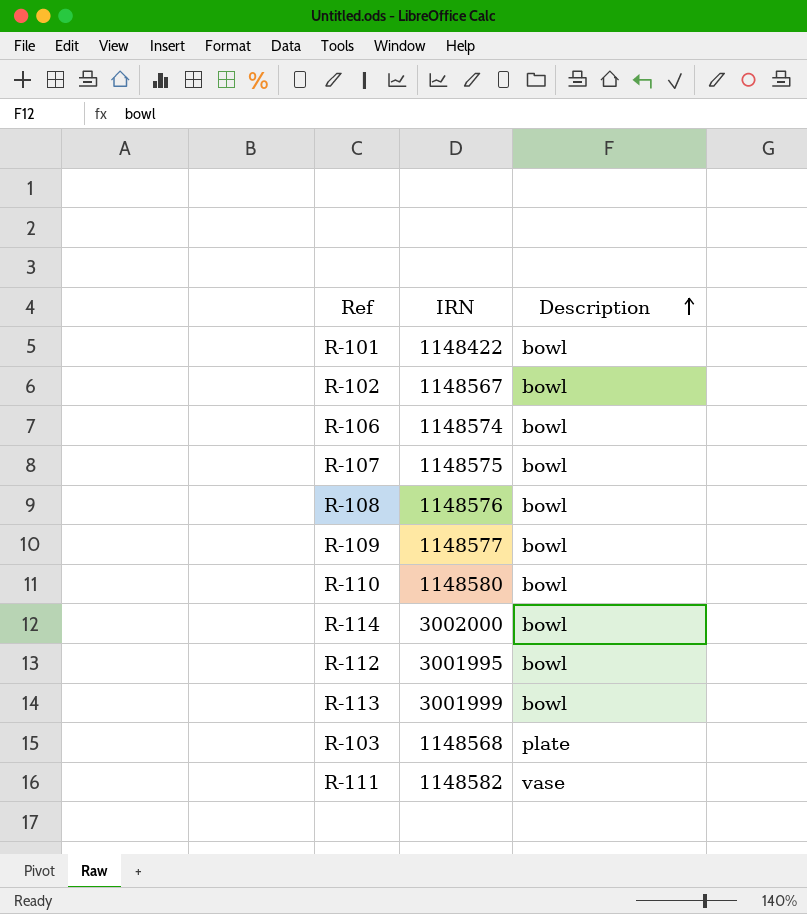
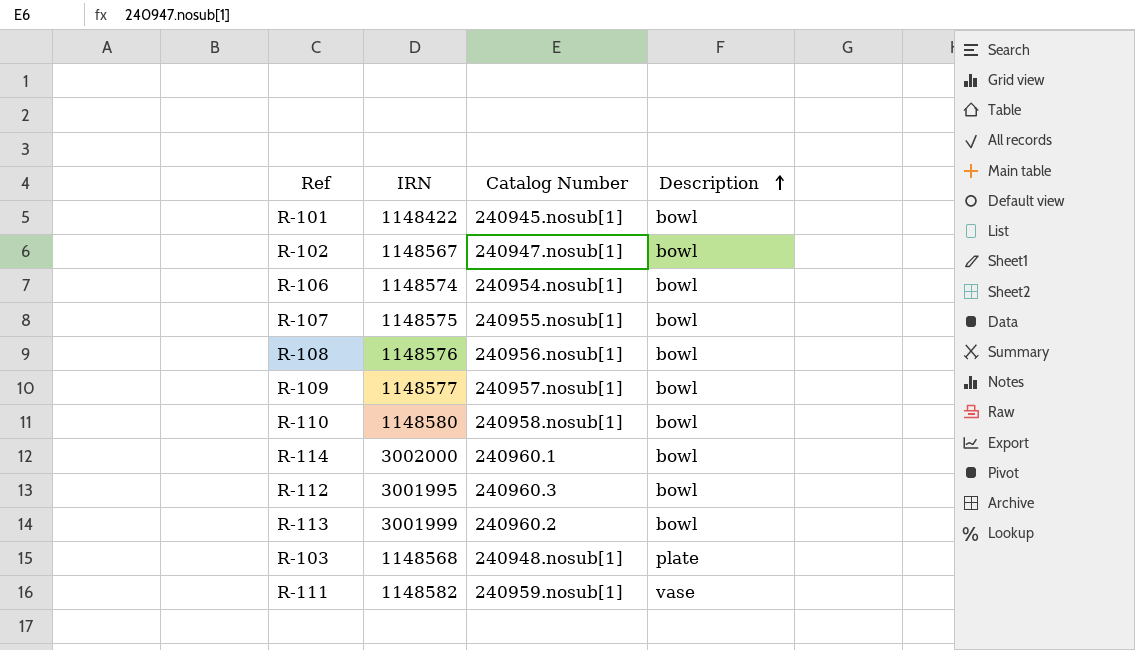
column Catalog Number | position: none -> 3

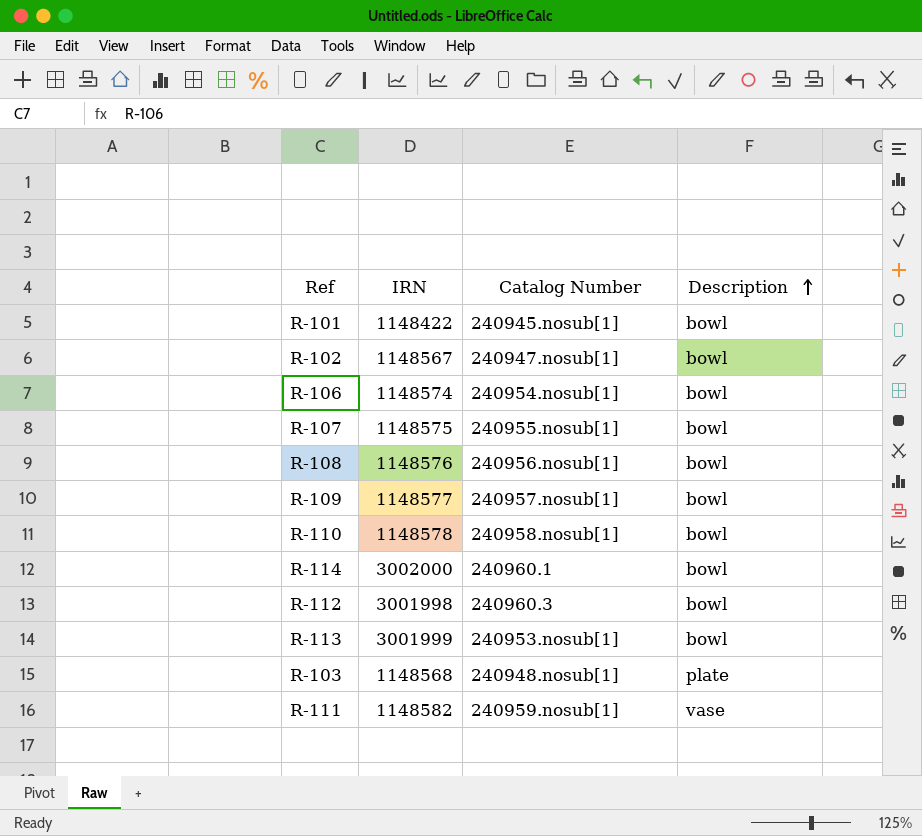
R-110 | IRN: 1148580 -> 1148578
R-112 | IRN: 3001995 -> 3001998
R-113 | Catalog Number: 240960.2 -> 240953.nosub[1]

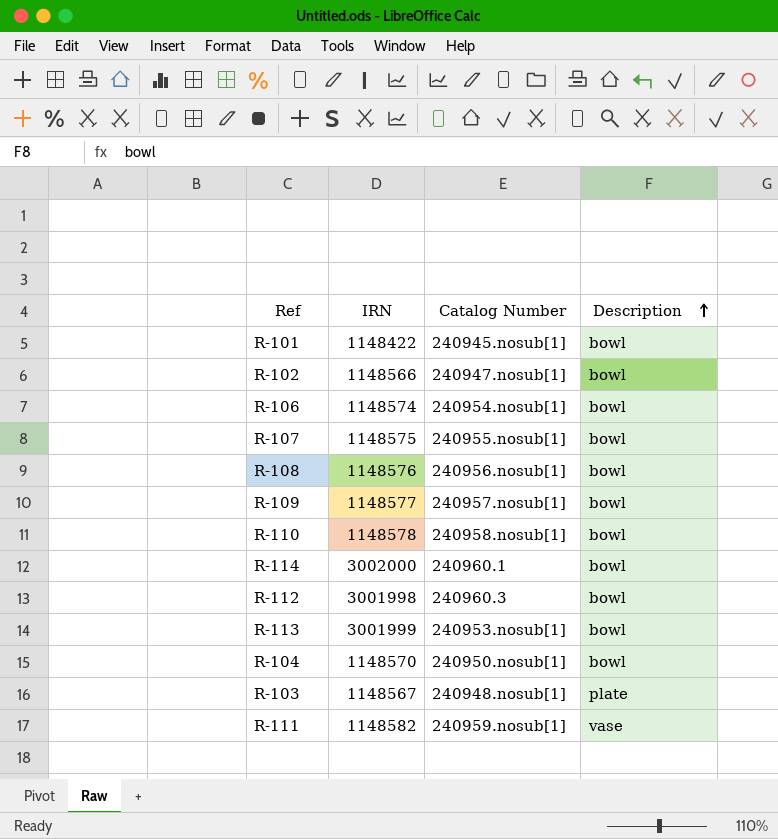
R-102 | IRN: 1148567 -> 1148566
row R-104: none -> 1148570 | 240950.nosub[1] | bowl
R-103 | IRN: 1148568 -> 1148567

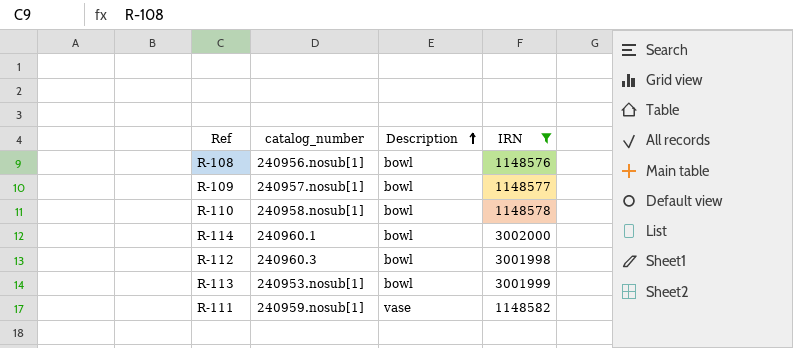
filter: none -> IRN >= 1148576
column name: Catalog Number -> catalog_number
column IRN | position: 2 -> 4

